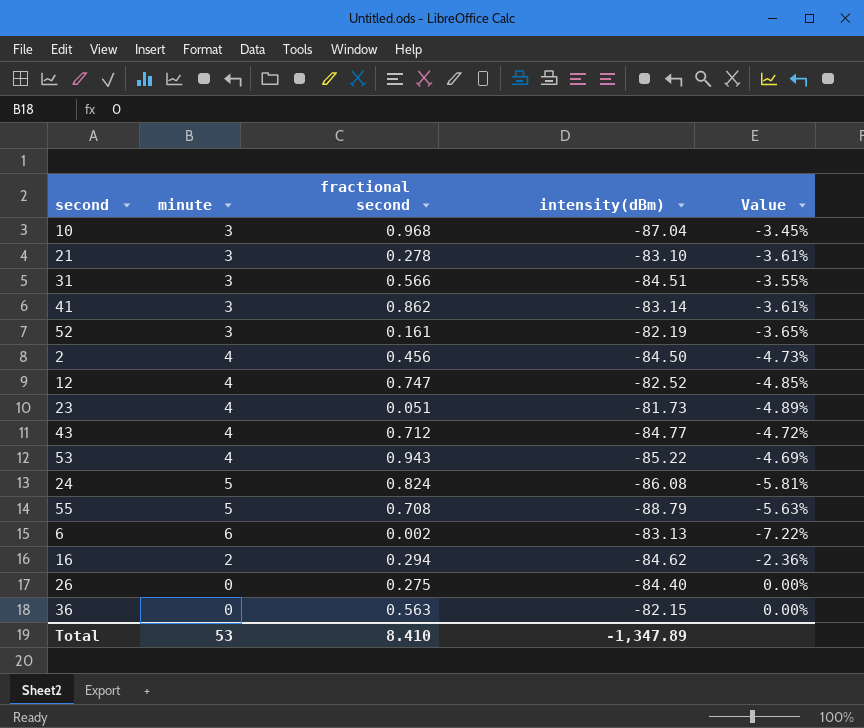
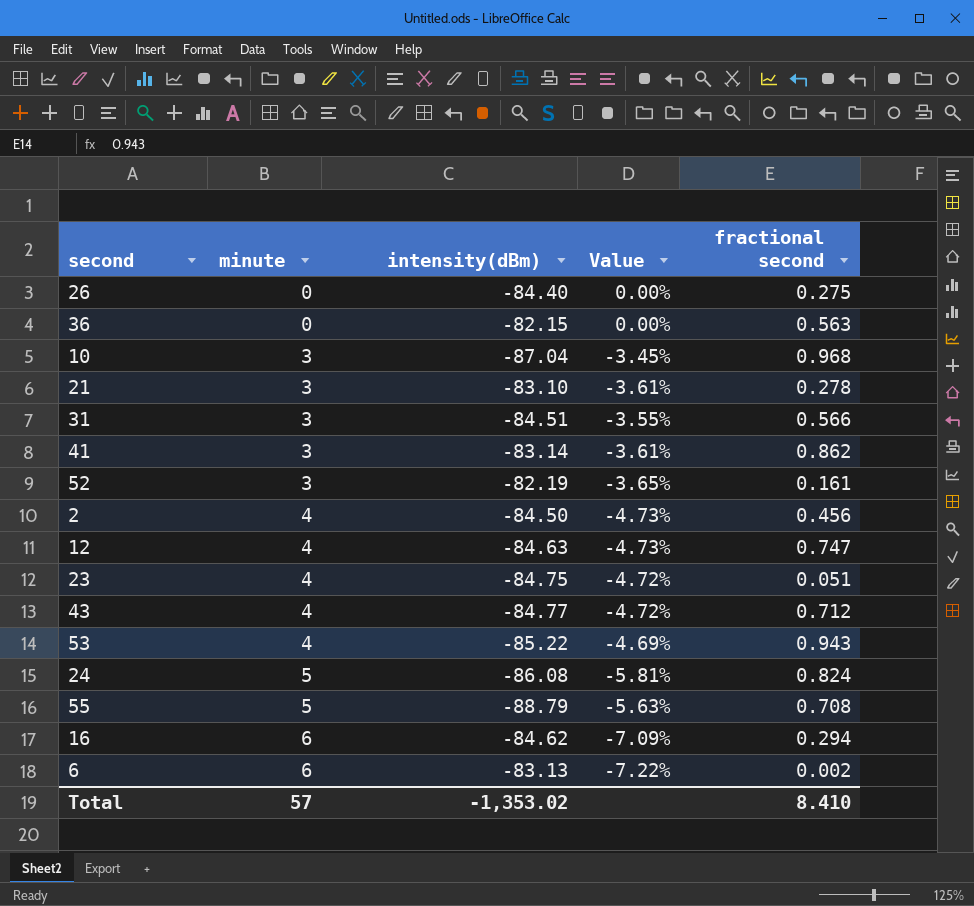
row order: none -> minute ascending
column fractional second | position: 3 -> 5
12 | intensity(dBm): -82.52 -> -84.63
12 | Value: -4.85% -> -4.73%
23 | intensity(dBm): -81.73 -> -84.75
23 | Value: -4.89% -> -4.72%
16 | minute: 2 -> 6
16 | Value: -2.36% -> -7.09%
Total | minute: 53 -> 57
Total | intensity(dBm): -1,347.89 -> -1,353.02

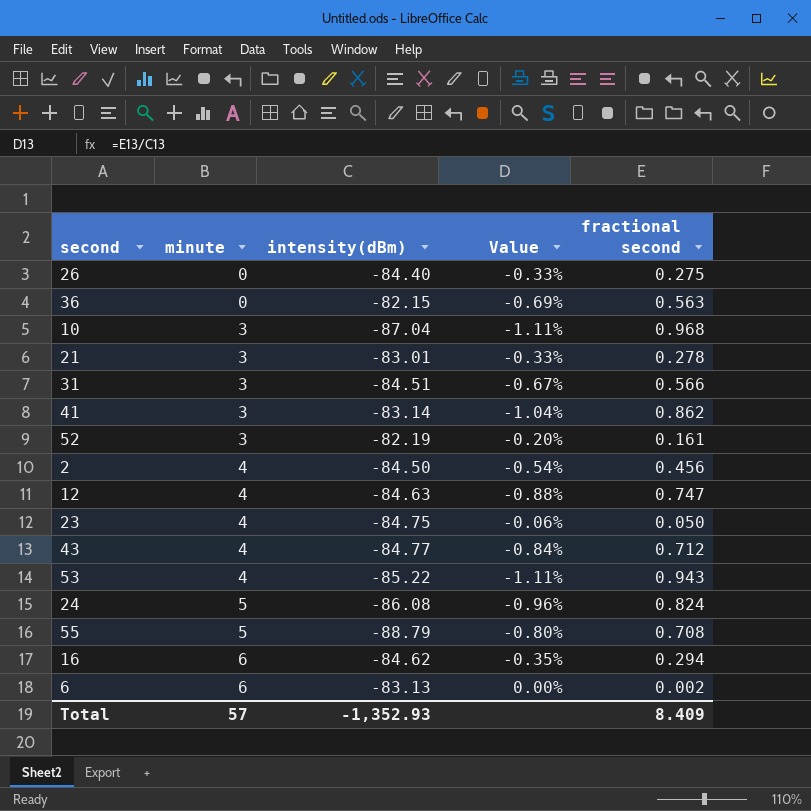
column Value | formula: [minute] / [intensity(dBm)] -> [fractional second] / [intensity(dBm)]
21 | intensity(dBm): -83.10 -> -83.01
23 | fractional second: 0.051 -> 0.050
Total | intensity(dBm): -1,353.02 -> -1,352.93
Total | fractional second: 8.410 -> 8.409

